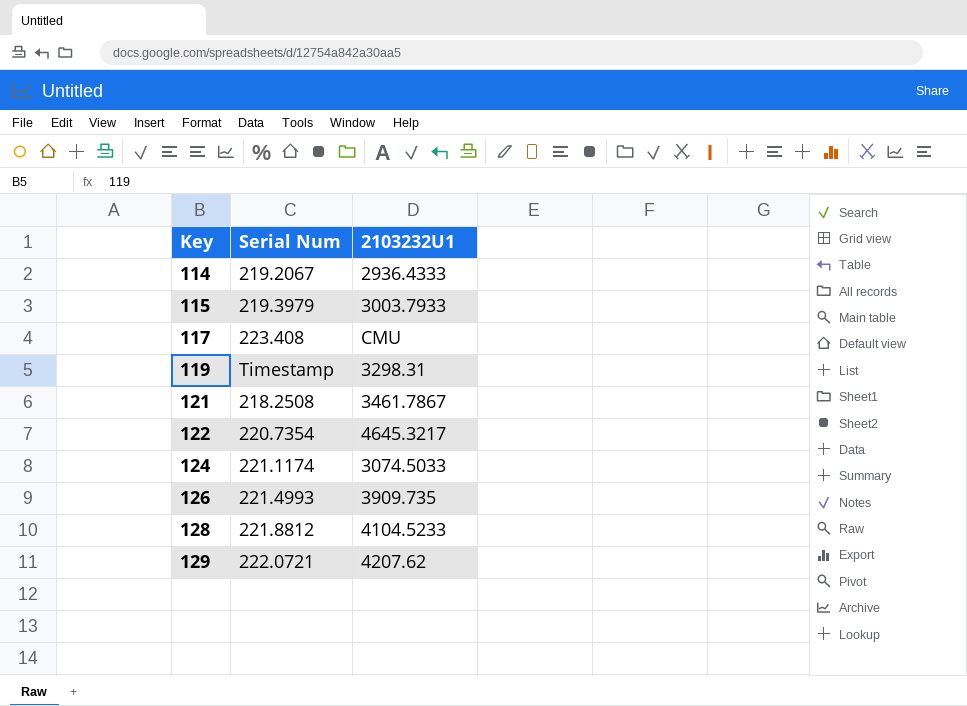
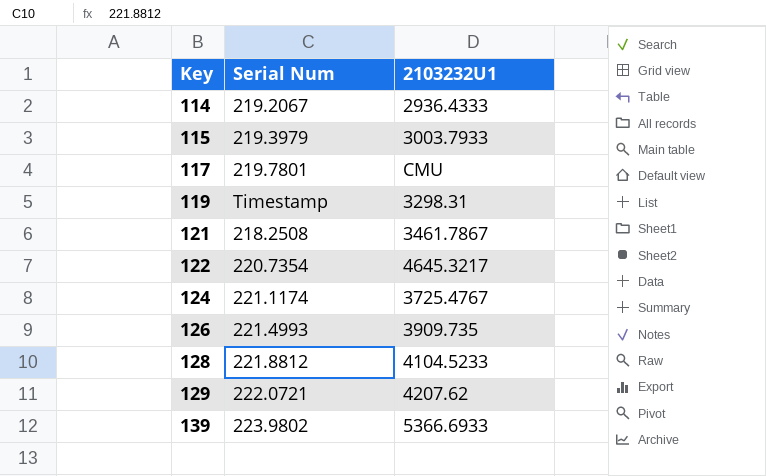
117 | Serial Num: 223.408 -> 219.7801
124 | 2103232U1: 3074.5033 -> 3725.4767
row 139: none -> 223.9802 | 5366.6933

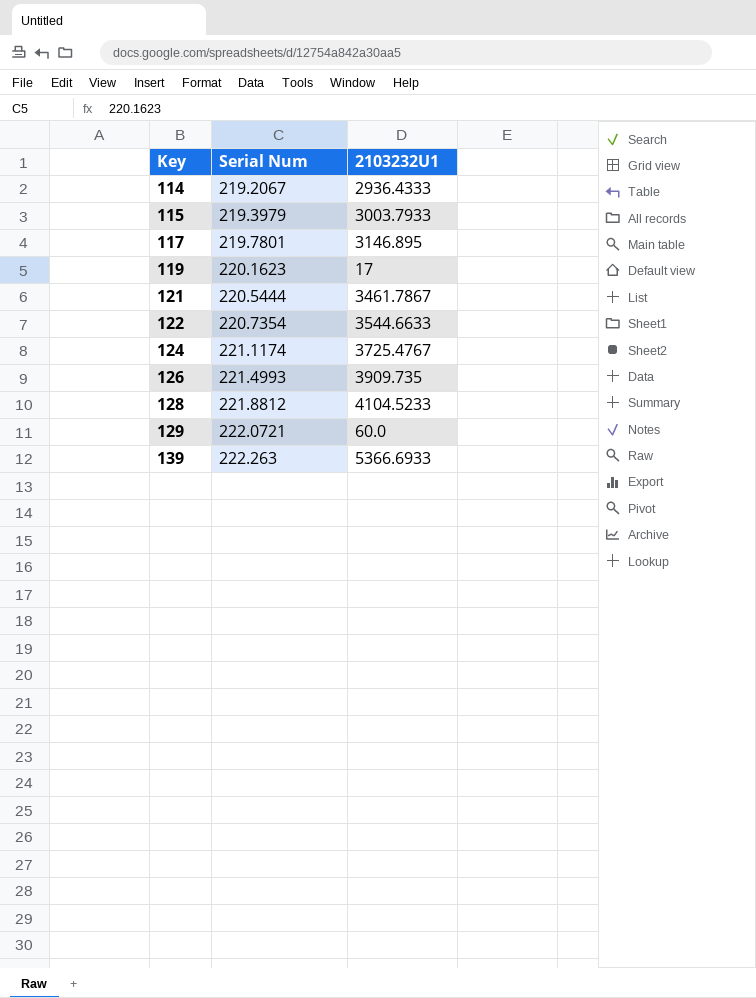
117 | 2103232U1: CMU -> 3146.895
119 | Serial Num: Timestamp -> 220.1623
119 | 2103232U1: 3298.31 -> 17
121 | Serial Num: 218.2508 -> 220.5444
122 | 2103232U1: 4645.3217 -> 3544.6633
129 | 2103232U1: 4207.62 -> 60.0
139 | Serial Num: 223.9802 -> 222.263

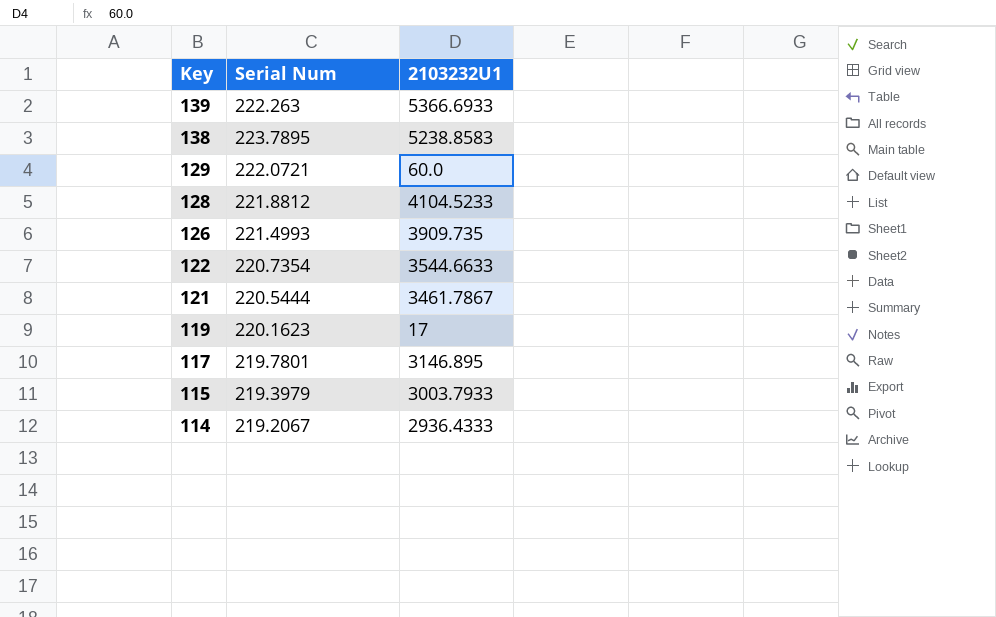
row order: Key ascending -> Key descending
row 124: 221.1174 | 3725.4767 -> none
row 138: none -> 223.7895 | 5238.8583

